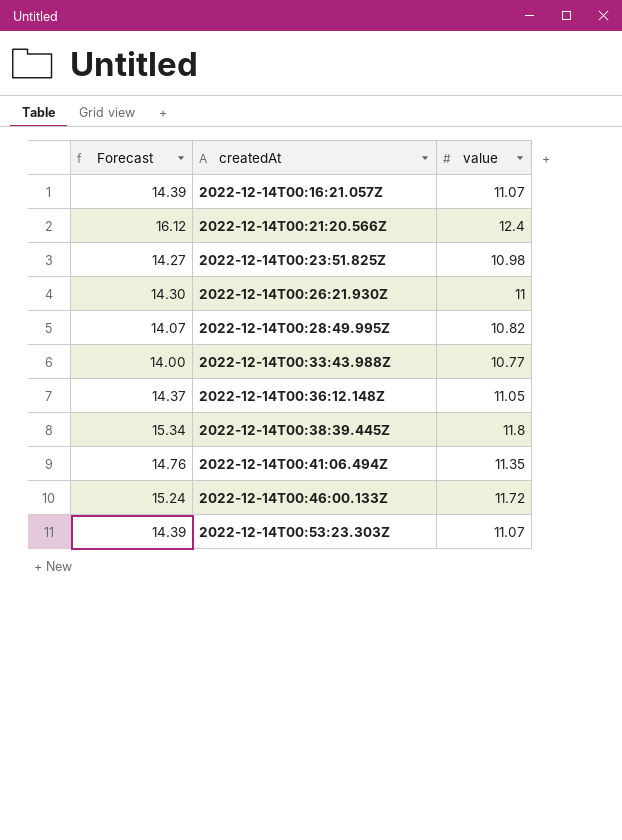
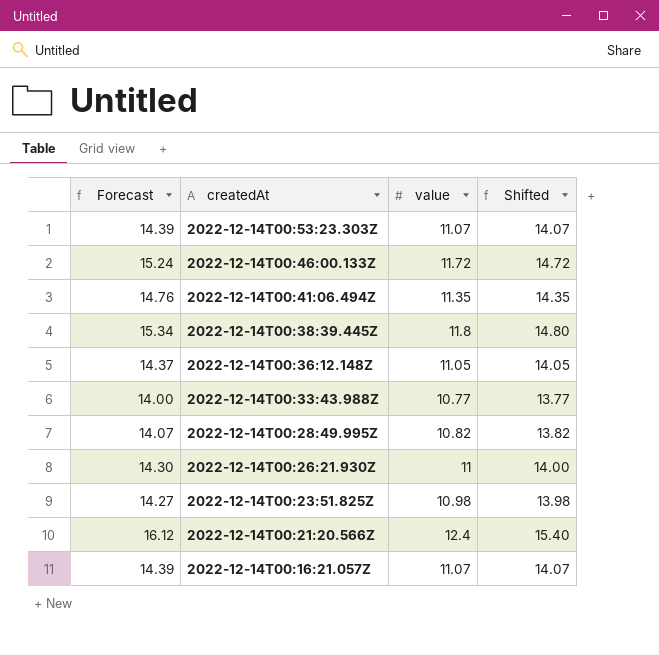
row order: createdAt ascending -> createdAt descending
column Shifted | formula: none -> [value] + 3

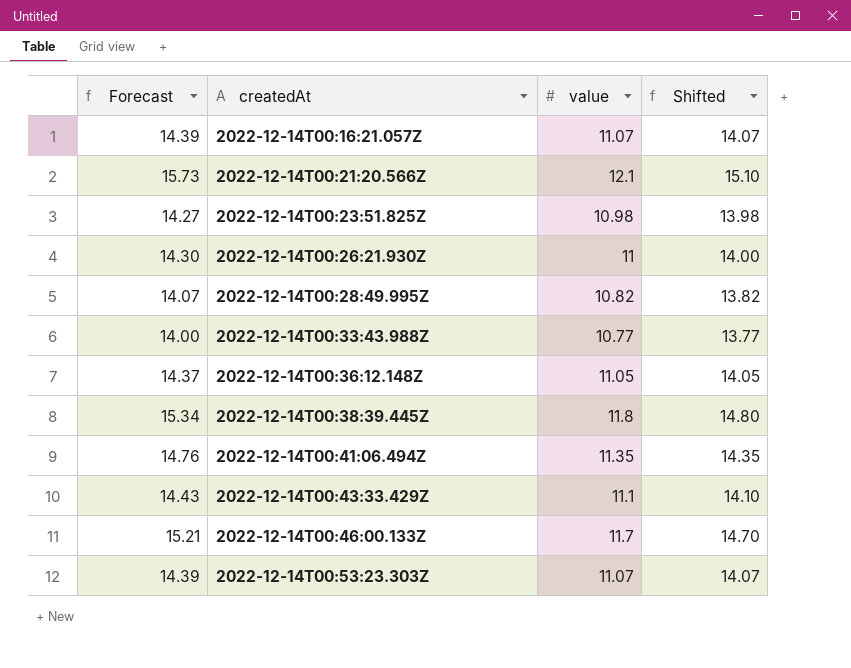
row order: createdAt descending -> createdAt ascending
2022-12-14T00:21:20.566Z | Forecast: 16.12 -> 15.73
2022-12-14T00:21:20.566Z | value: 12.4 -> 12.1
2022-12-14T00:21:20.566Z | Shifted: 15.40 -> 15.10
row 2022-12-14T00:43:33.429Z: none -> 14.43 | 11.1 | 14.10
2022-12-14T00:46:00.133Z | Forecast: 15.24 -> 15.21
2022-12-14T00:46:00.133Z | value: 11.72 -> 11.7
2022-12-14T00:46:00.133Z | Shifted: 14.72 -> 14.70

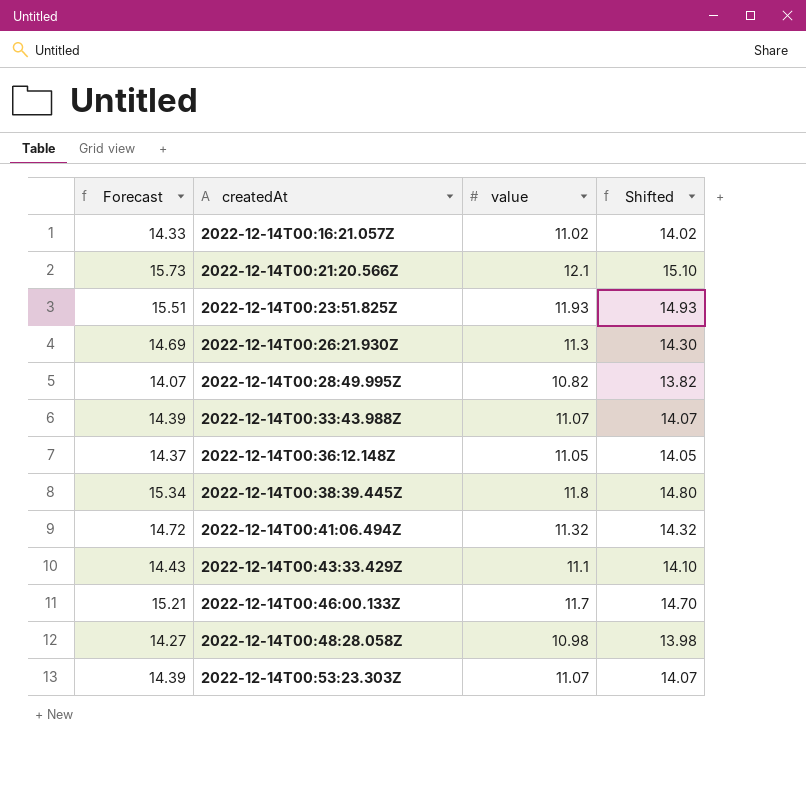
2022-12-14T00:16:21.057Z | Forecast: 14.39 -> 14.33
2022-12-14T00:16:21.057Z | value: 11.07 -> 11.02
2022-12-14T00:16:21.057Z | Shifted: 14.07 -> 14.02
2022-12-14T00:23:51.825Z | Forecast: 14.27 -> 15.51
2022-12-14T00:23:51.825Z | value: 10.98 -> 11.93
2022-12-14T00:23:51.825Z | Shifted: 13.98 -> 14.93
2022-12-14T00:26:21.930Z | Forecast: 14.30 -> 14.69
2022-12-14T00:26:21.930Z | value: 11 -> 11.3
2022-12-14T00:26:21.930Z | Shifted: 14.00 -> 14.30
2022-12-14T00:33:43.988Z | Forecast: 14.00 -> 14.39
2022-12-14T00:33:43.988Z | value: 10.77 -> 11.07
2022-12-14T00:33:43.988Z | Shifted: 13.77 -> 14.07
2022-12-14T00:41:06.494Z | Forecast: 14.76 -> 14.72
2022-12-14T00:41:06.494Z | value: 11.35 -> 11.32
2022-12-14T00:41:06.494Z | Shifted: 14.35 -> 14.32
row 2022-12-14T00:48:28.058Z: none -> 14.27 | 10.98 | 13.98

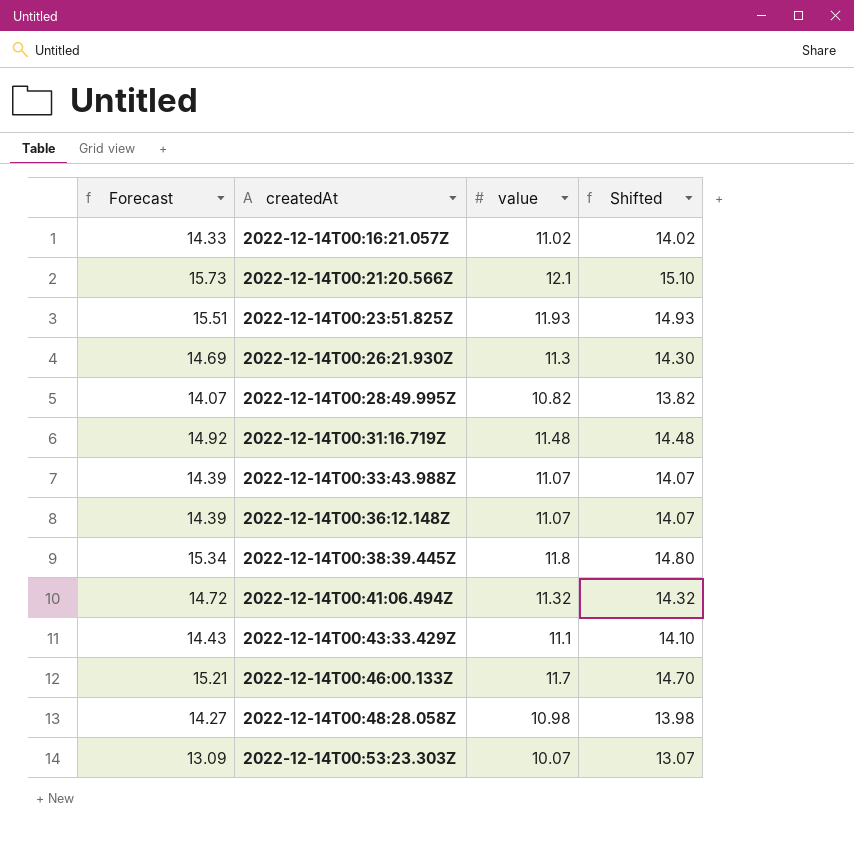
row 2022-12-14T00:31:16.719Z: none -> 14.92 | 11.48 | 14.48
2022-12-14T00:36:12.148Z | Forecast: 14.37 -> 14.39
2022-12-14T00:36:12.148Z | value: 11.05 -> 11.07
2022-12-14T00:36:12.148Z | Shifted: 14.05 -> 14.07
2022-12-14T00:53:23.303Z | Forecast: 14.39 -> 13.09
2022-12-14T00:53:23.303Z | value: 11.07 -> 10.07
2022-12-14T00:53:23.303Z | Shifted: 14.07 -> 13.07

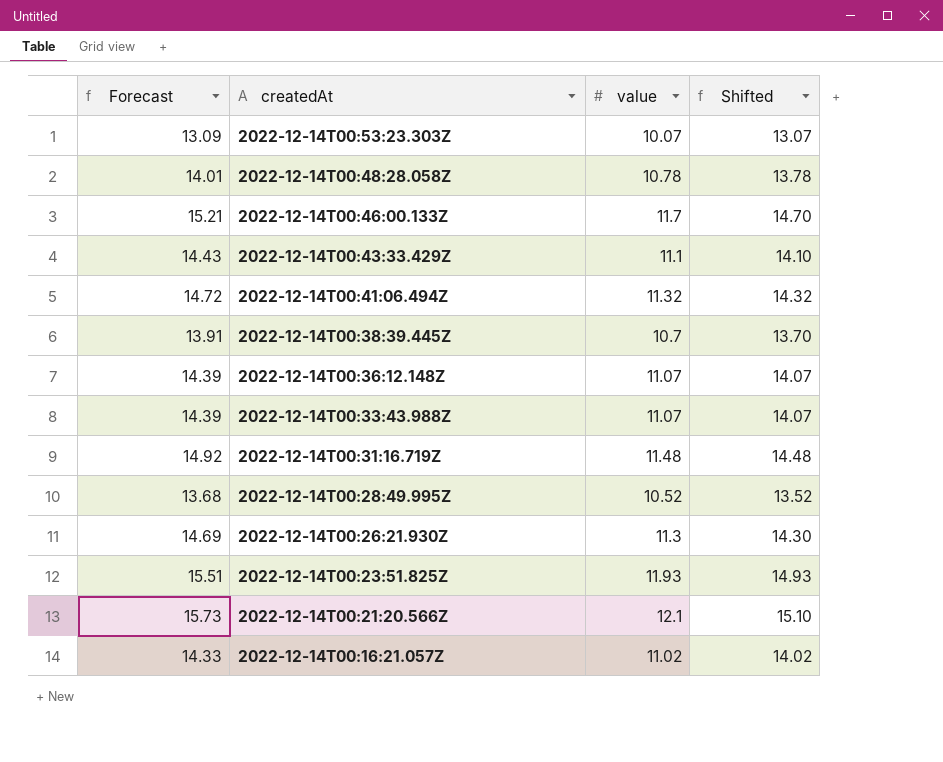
row order: createdAt ascending -> createdAt descending
2022-12-14T00:48:28.058Z | Forecast: 14.27 -> 14.01
2022-12-14T00:48:28.058Z | value: 10.98 -> 10.78
2022-12-14T00:48:28.058Z | Shifted: 13.98 -> 13.78
2022-12-14T00:38:39.445Z | Forecast: 15.34 -> 13.91
2022-12-14T00:38:39.445Z | value: 11.8 -> 10.7
2022-12-14T00:38:39.445Z | Shifted: 14.80 -> 13.70
2022-12-14T00:28:49.995Z | Forecast: 14.07 -> 13.68
2022-12-14T00:28:49.995Z | value: 10.82 -> 10.52
2022-12-14T00:28:49.995Z | Shifted: 13.82 -> 13.52

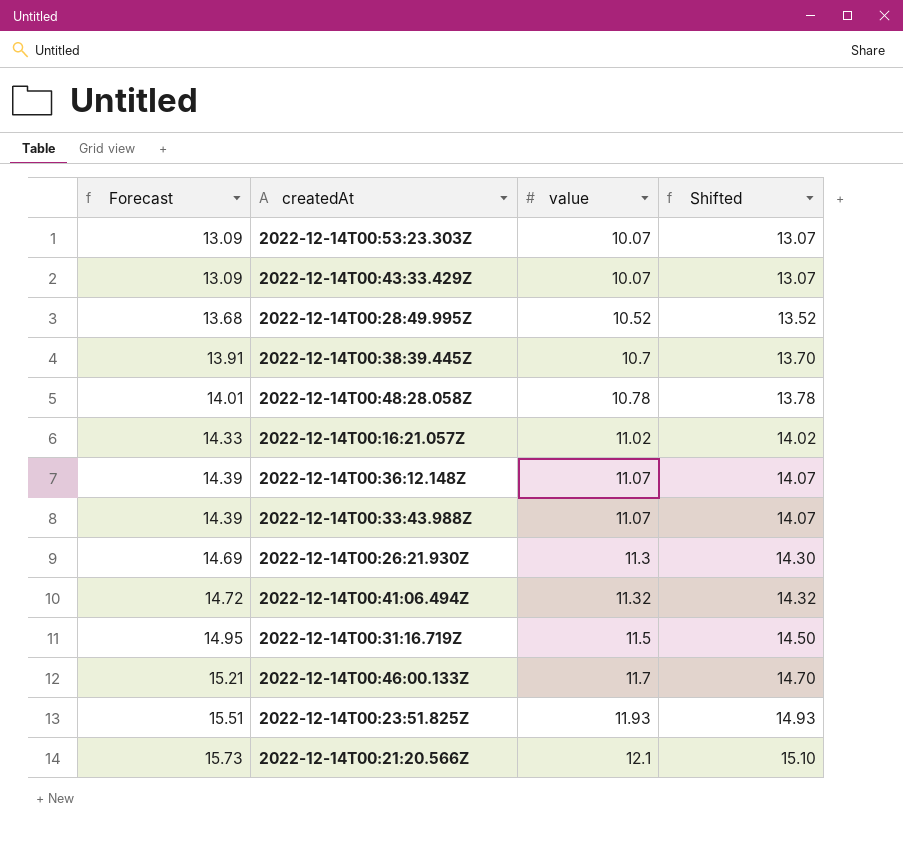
row order: createdAt descending -> Forecast ascending
2022-12-14T00:43:33.429Z | Forecast: 14.43 -> 13.09
2022-12-14T00:43:33.429Z | value: 11.1 -> 10.07
2022-12-14T00:43:33.429Z | Shifted: 14.10 -> 13.07
2022-12-14T00:31:16.719Z | Forecast: 14.92 -> 14.95
2022-12-14T00:31:16.719Z | value: 11.48 -> 11.5
2022-12-14T00:31:16.719Z | Shifted: 14.48 -> 14.50

